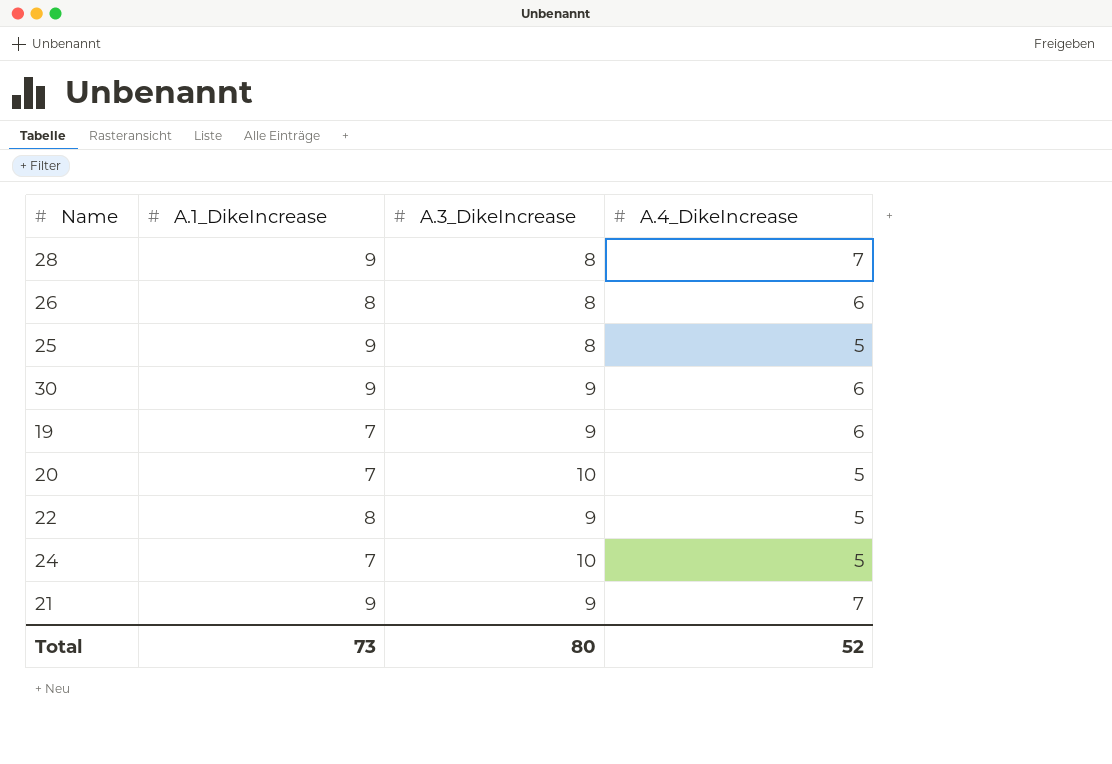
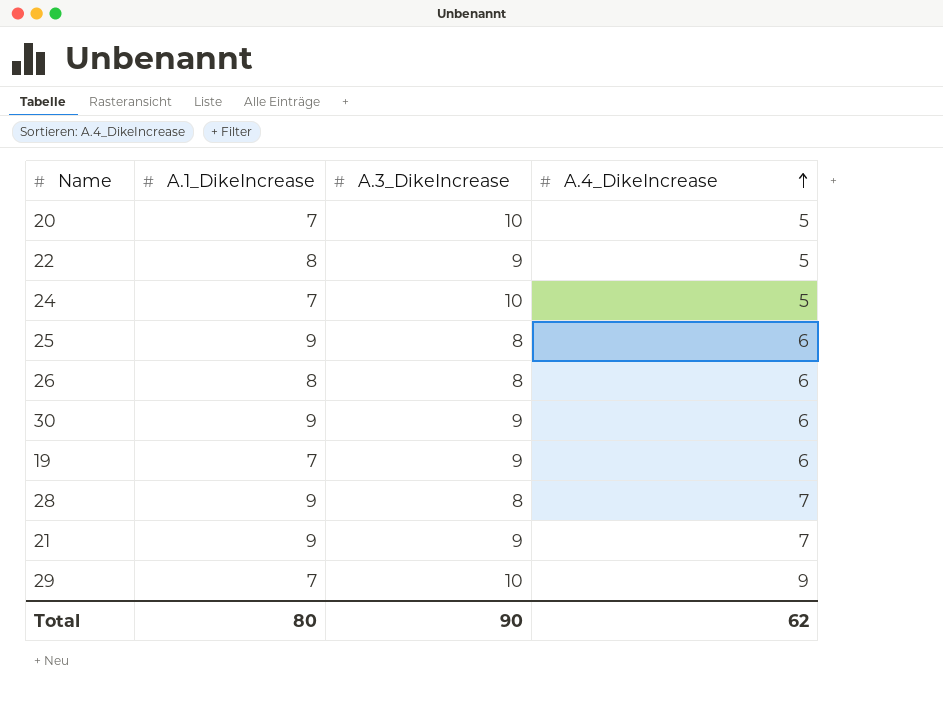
row order: none -> A.4_DikeIncrease ascending
25 | A.4_DikeIncrease: 5 -> 6
row 29: none -> 7 | 10 | 9
Total | A.1_DikeIncrease: 73 -> 80
Total | A.3_DikeIncrease: 80 -> 90
Total | A.4_DikeIncrease: 52 -> 62

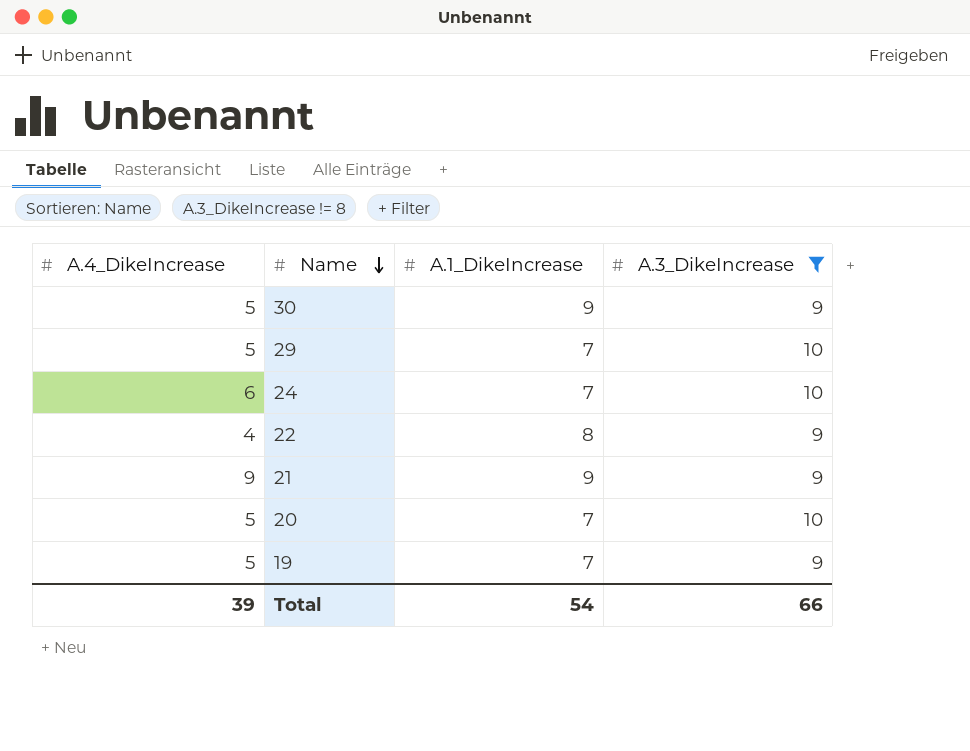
filter: none -> A.3_DikeIncrease != 8
row order: A.4_DikeIncrease ascending -> Name descending
column A.4_DikeIncrease | position: 4 -> 1
30 | A.4_DikeIncrease: 6 -> 5
29 | A.4_DikeIncrease: 9 -> 5
24 | A.4_DikeIncrease: 5 -> 6
22 | A.4_DikeIncrease: 5 -> 4
21 | A.4_DikeIncrease: 7 -> 9
19 | A.4_DikeIncrease: 6 -> 5
Total | A.4_DikeIncrease: 62 -> 39
Total | A.1_DikeIncrease: 80 -> 54
Total | A.3_DikeIncrease: 90 -> 66

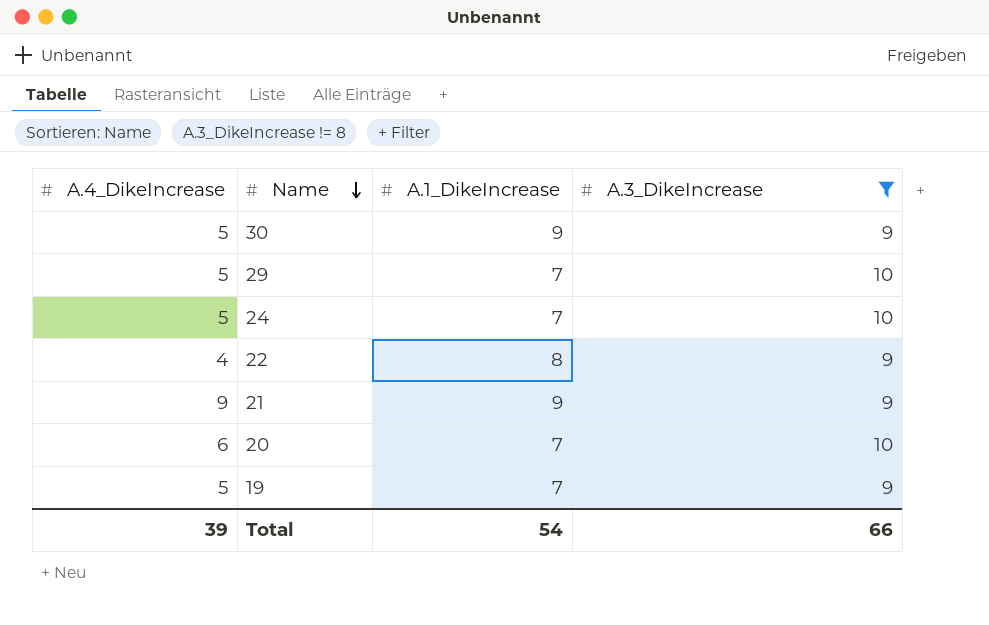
24 | A.4_DikeIncrease: 6 -> 5
20 | A.4_DikeIncrease: 5 -> 6

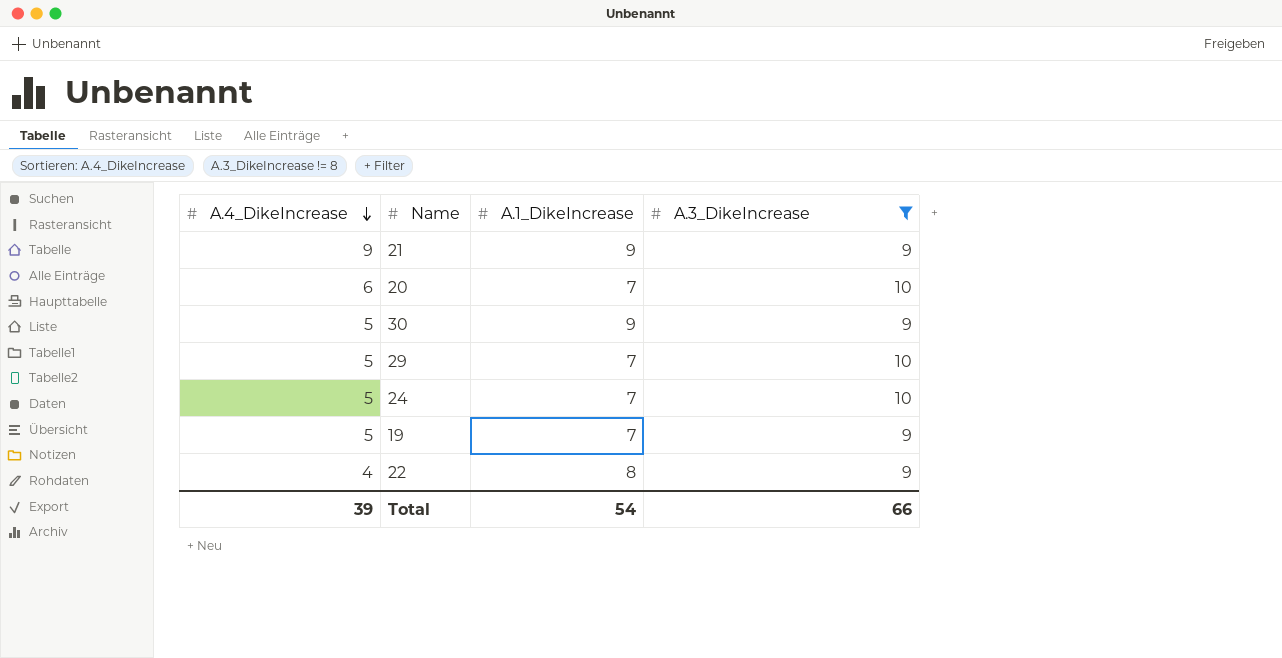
row order: Name descending -> A.4_DikeIncrease descending

